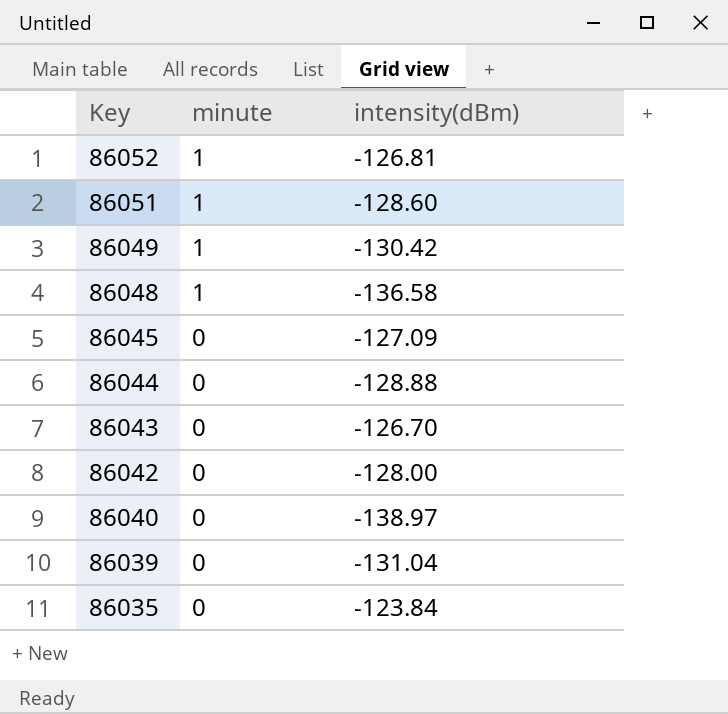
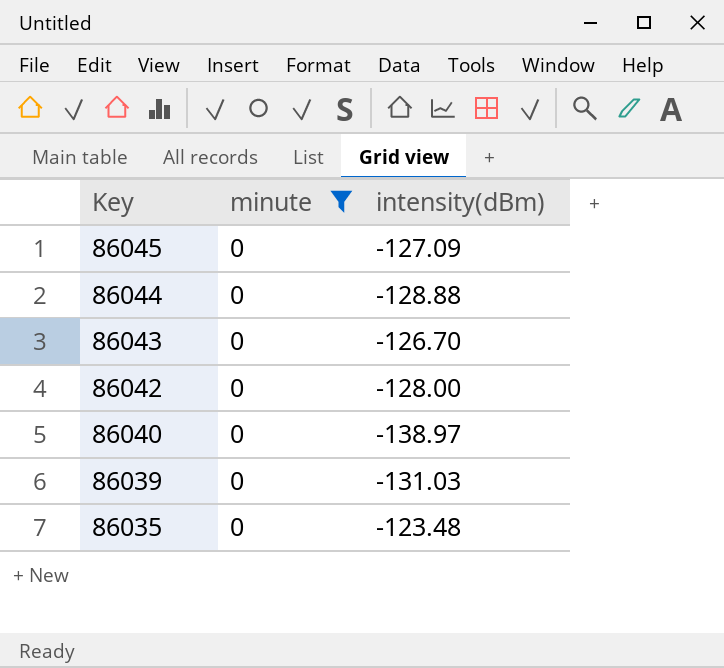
filter: none -> minute = 0
86039 | intensity(dBm): -131.04 -> -131.03
86035 | intensity(dBm): -123.84 -> -123.48

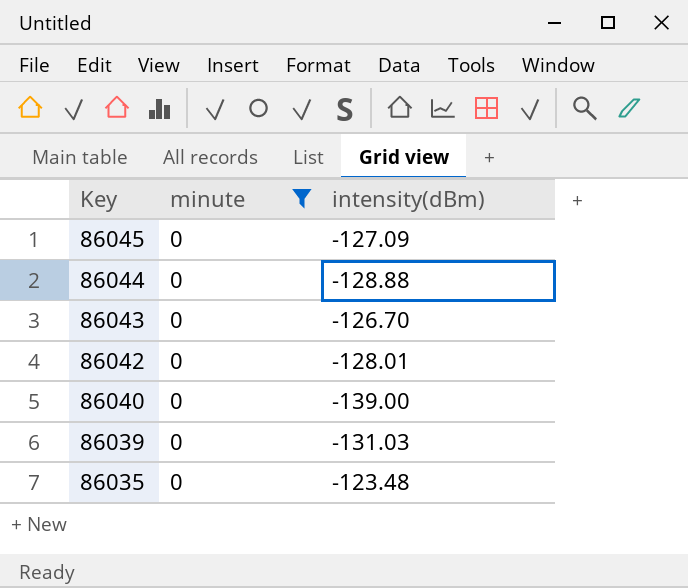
86042 | intensity(dBm): -128.00 -> -128.01
86040 | intensity(dBm): -138.97 -> -139.00

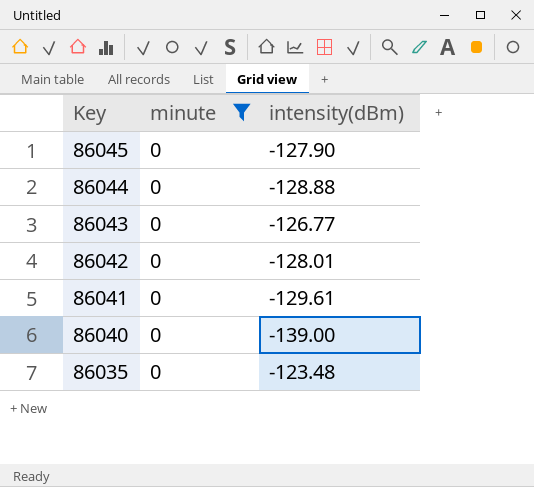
row 86039: 0 | -131.03 -> none
86045 | intensity(dBm): -127.09 -> -127.90
86043 | intensity(dBm): -126.70 -> -126.77
row 86041: none -> 0 | -129.61

